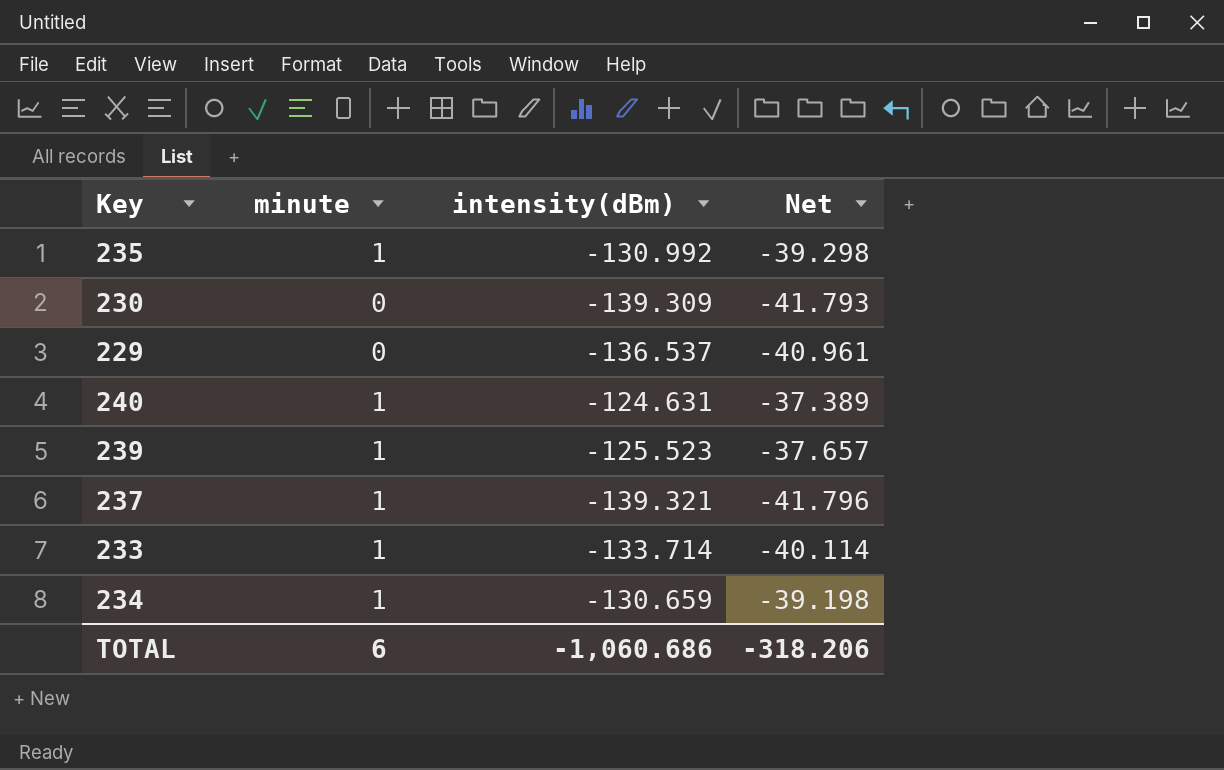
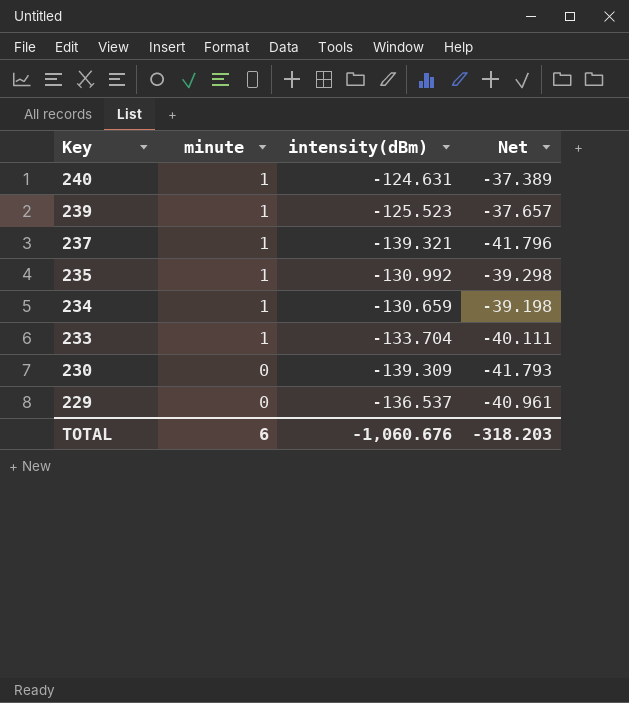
row order: none -> Key descending
233 | intensity(dBm): -133.714 -> -133.704
233 | Net: -40.114 -> -40.111
TOTAL | intensity(dBm): -1,060.686 -> -1,060.676
TOTAL | Net: -318.206 -> -318.203

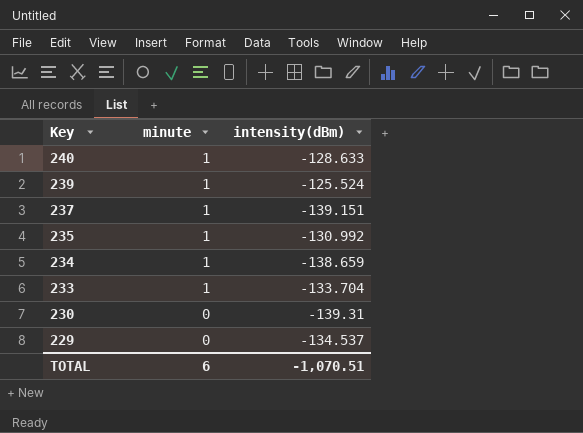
column Net | formula: [intensity(dBm)] * 0.3 -> none
240 | intensity(dBm): -124.631 -> -128.633
239 | intensity(dBm): -125.523 -> -125.524
237 | intensity(dBm): -139.321 -> -139.151
234 | intensity(dBm): -130.659 -> -138.659
230 | intensity(dBm): -139.309 -> -139.31
229 | intensity(dBm): -136.537 -> -134.537
TOTAL | intensity(dBm): -1,060.676 -> -1,070.51

